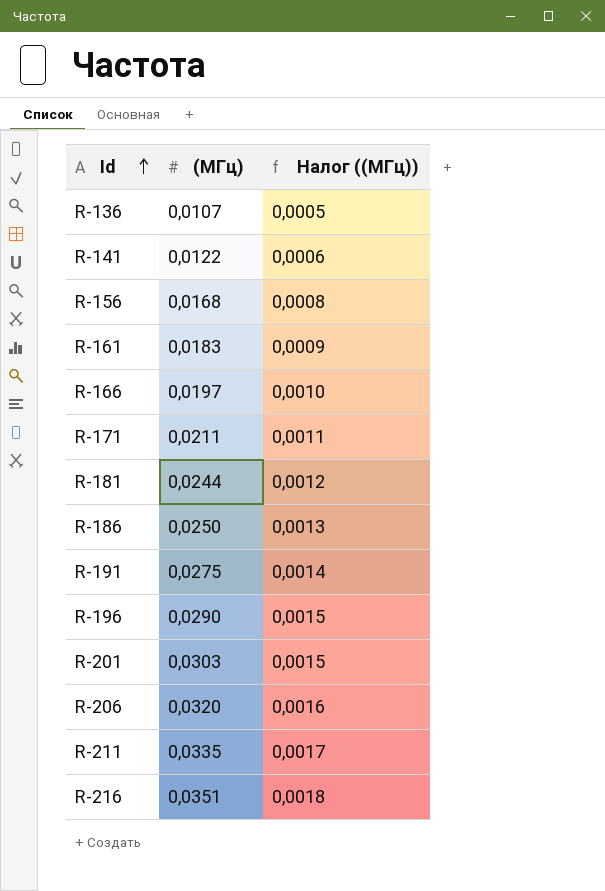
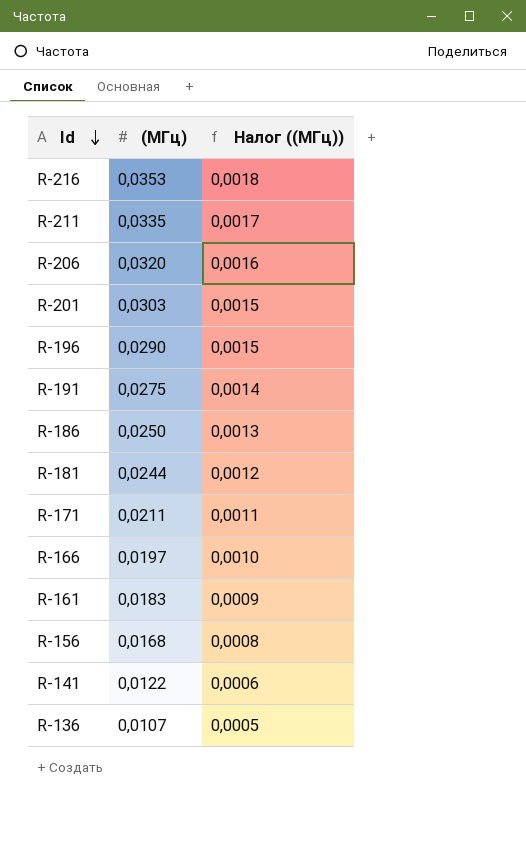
row order: Id ascending -> Id descending
R-216 | (MГц): 0,0351 -> 0,0353

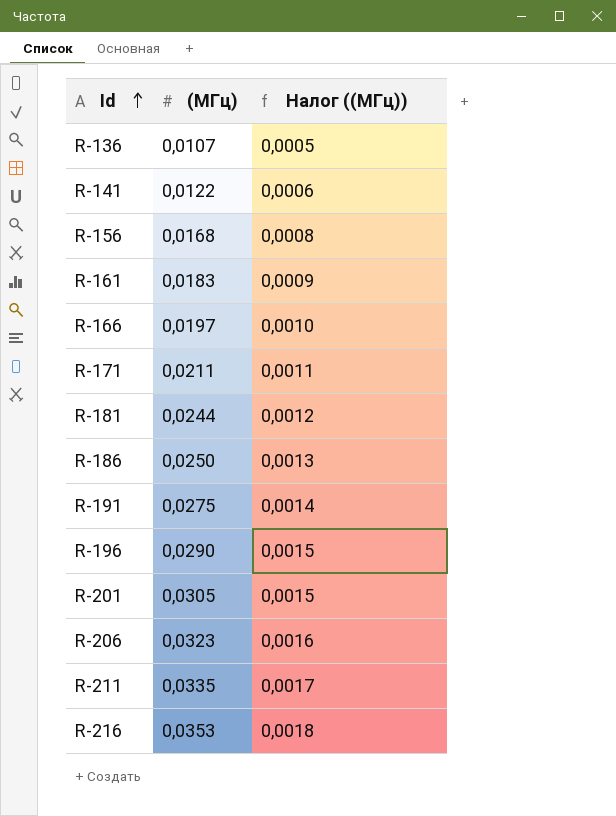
row order: Id descending -> Id ascending
R-201 | (MГц): 0,0303 -> 0,0305
R-206 | (MГц): 0,0320 -> 0,0323

